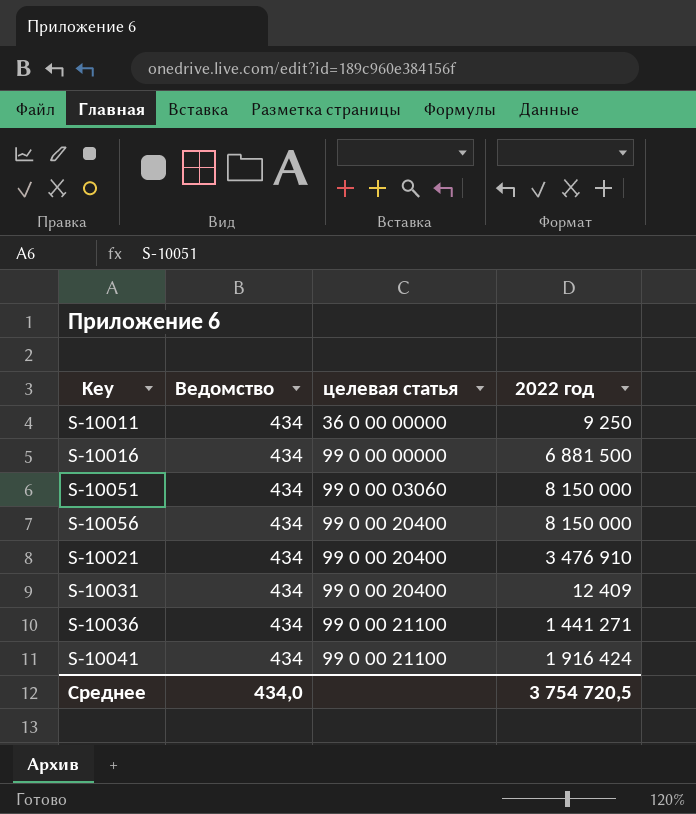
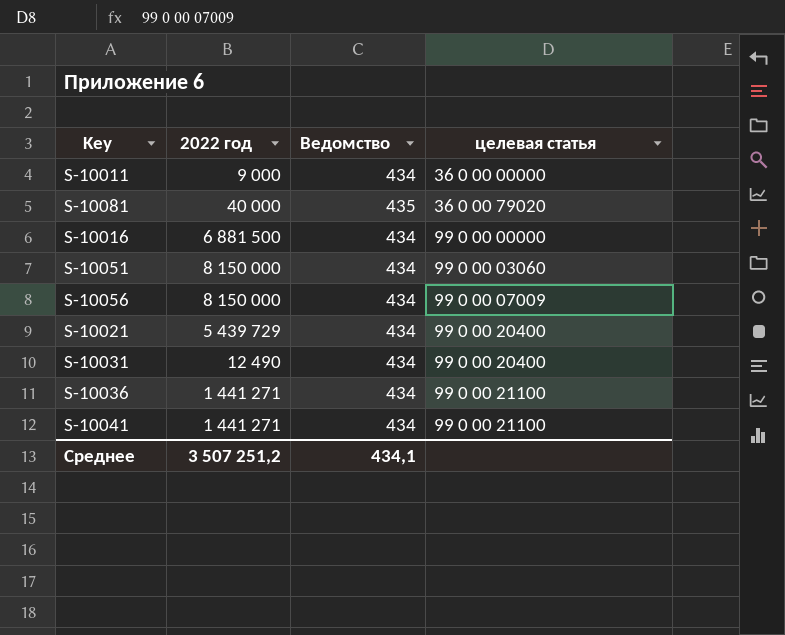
column 2022 год | position: 4 -> 2
S-10011 | 2022 год: 9 250 -> 9 000
row S-10081: none -> 40 000 | 435 | 36 0 00 79020
S-10056 | целевая статья: 99 0 00 20400 -> 99 0 00 07009
S-10021 | 2022 год: 3 476 910 -> 5 439 729
S-10031 | 2022 год: 12 409 -> 12 490
S-10041 | 2022 год: 1 916 424 -> 1 441 271
Среднее | 2022 год: 3 754 720,5 -> 3 507 251,2
Среднее | Ведомство: 434,0 -> 434,1

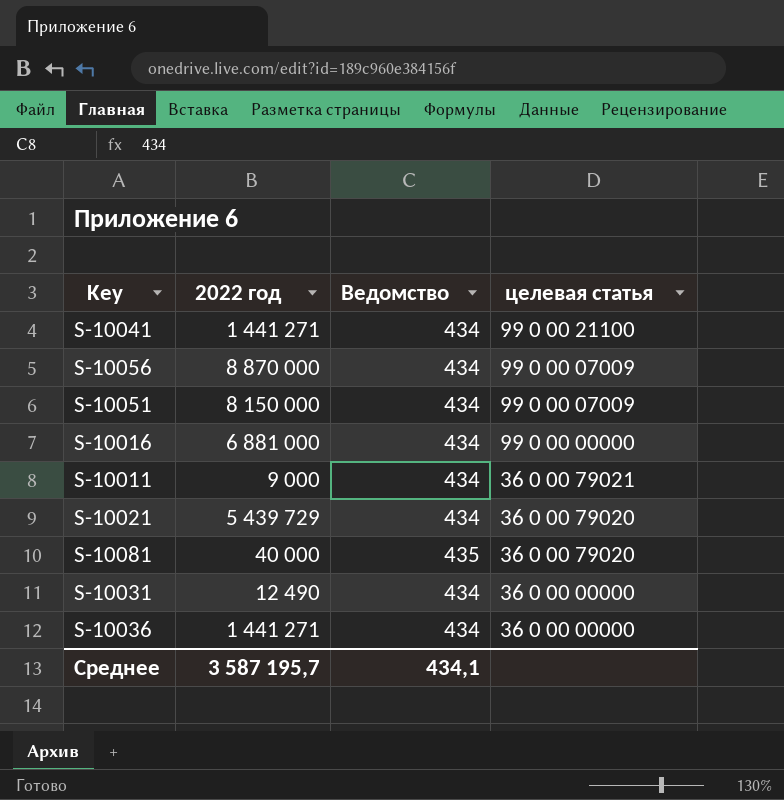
row order: целевая статья ascending -> целевая статья descending
S-10056 | 2022 год: 8 150 000 -> 8 870 000
S-10051 | целевая статья: 99 0 00 03060 -> 99 0 00 07009
S-10016 | 2022 год: 6 881 500 -> 6 881 000
S-10011 | целевая статья: 36 0 00 00000 -> 36 0 00 79021
S-10021 | целевая статья: 99 0 00 20400 -> 36 0 00 79020
S-10031 | целевая статья: 99 0 00 20400 -> 36 0 00 00000
S-10036 | целевая статья: 99 0 00 21100 -> 36 0 00 00000
Среднее | 2022 год: 3 507 251,2 -> 3 587 195,7

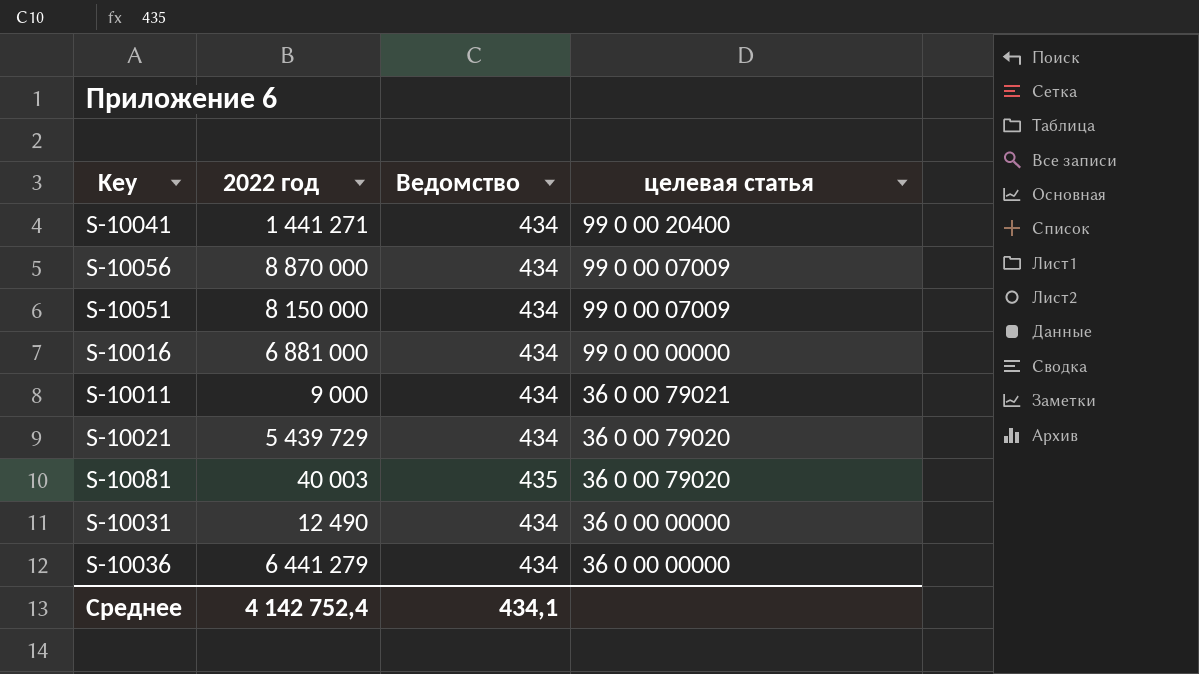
S-10041 | целевая статья: 99 0 00 21100 -> 99 0 00 20400
S-10081 | 2022 год: 40 000 -> 40 003
S-10036 | 2022 год: 1 441 271 -> 6 441 279
Среднее | 2022 год: 3 587 195,7 -> 4 142 752,4

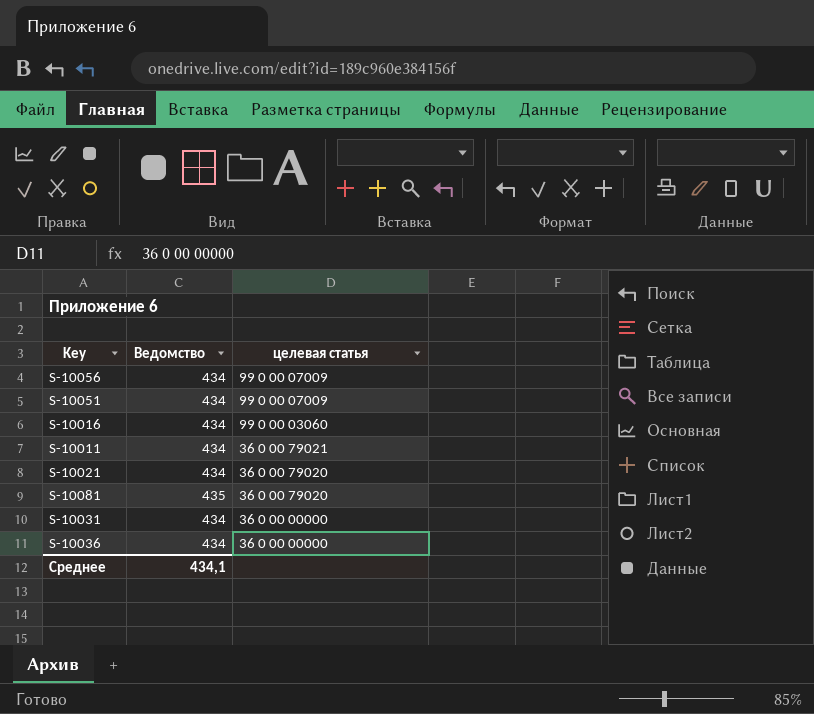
column 2022 год | position: 2 -> none
row S-10041: 1 441 271 | 434 | 99 0 00 20400 -> none
S-10016 | целевая статья: 99 0 00 00000 -> 99 0 00 03060

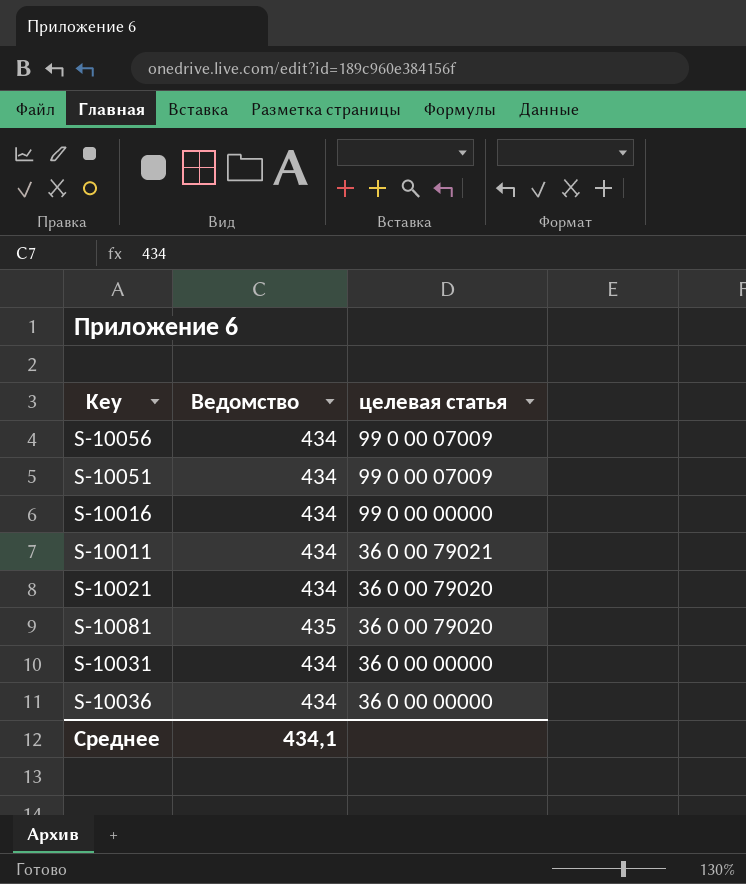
S-10016 | целевая статья: 99 0 00 03060 -> 99 0 00 00000

